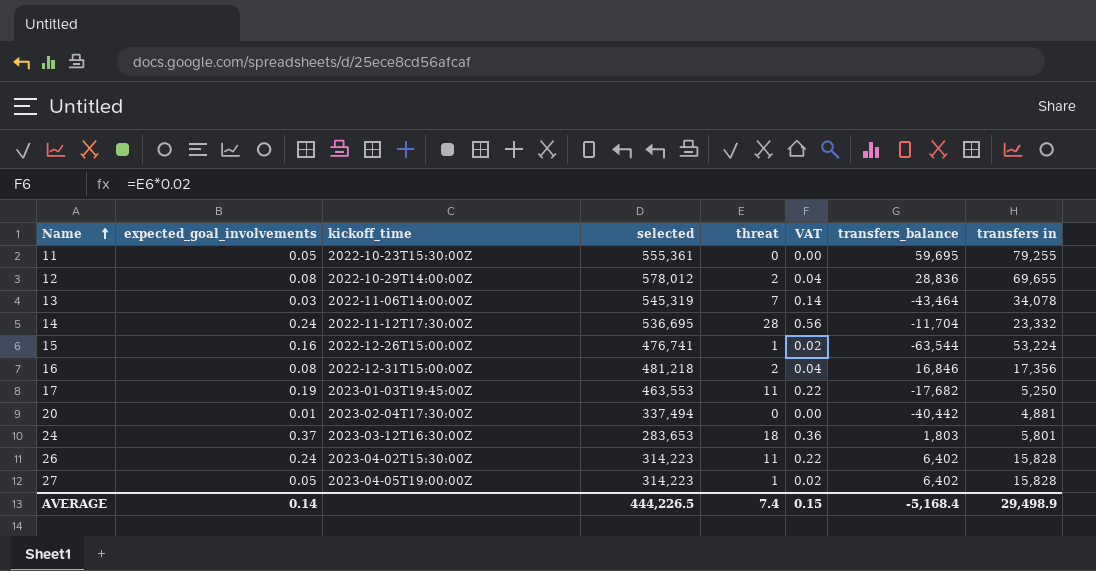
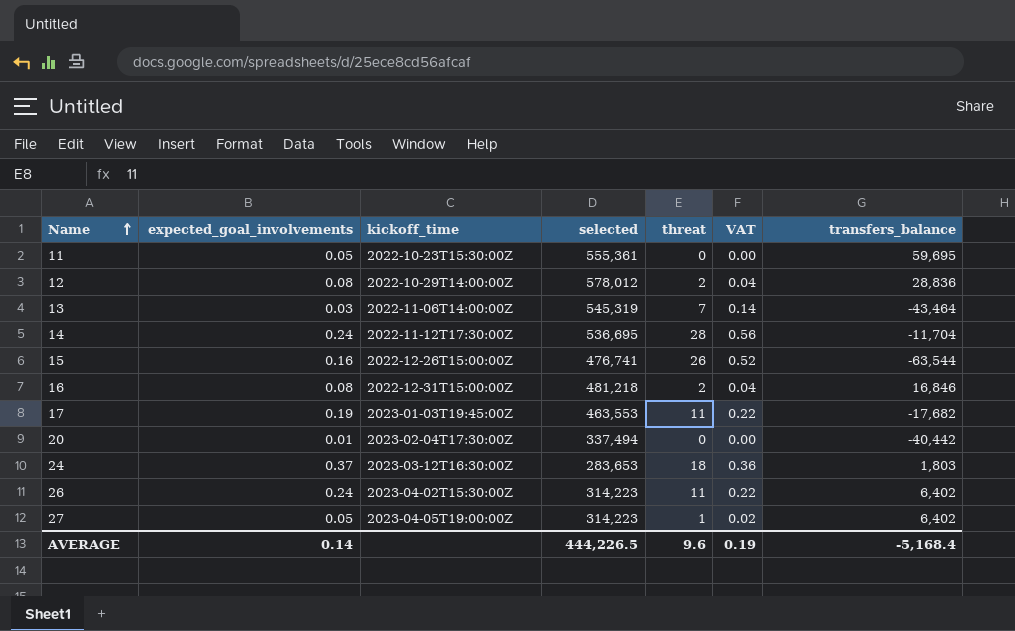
column transfers in | position: 8 -> none
15 | threat: 1 -> 26
15 | VAT: 0.02 -> 0.52
AVERAGE | threat: 7.4 -> 9.6
AVERAGE | VAT: 0.15 -> 0.19

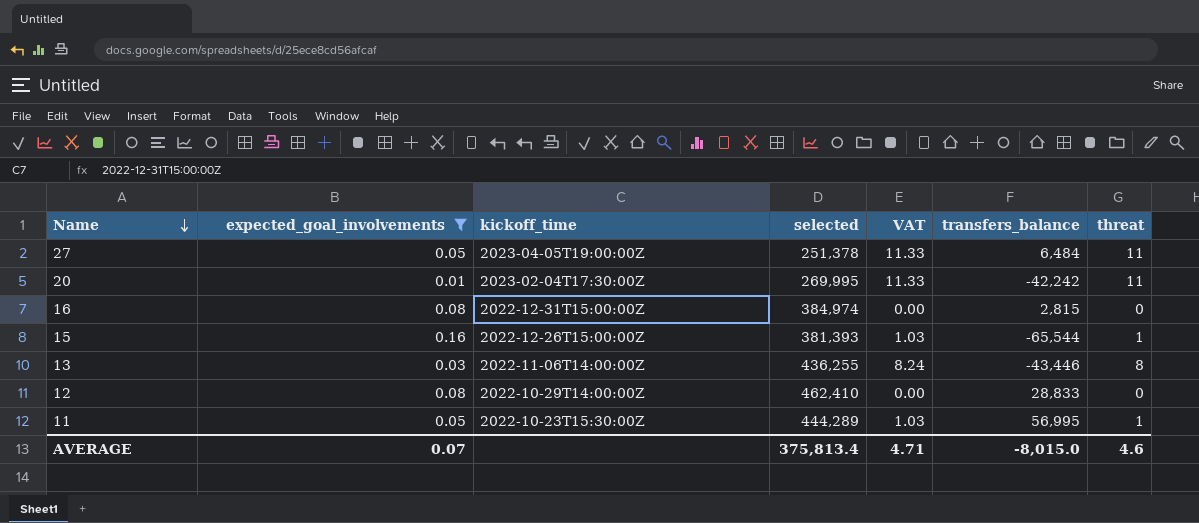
filter: none -> expected_goal_involvements <= 0.16
row order: Name ascending -> Name descending
column VAT | formula: [threat] * 0.02 -> [threat] * 1.03
column threat | position: 5 -> 7
27 | selected: 314,223 -> 251,378
27 | transfers_balance: 6,402 -> 6,484
27 | threat: 1 -> 11
20 | selected: 337,494 -> 269,995
20 | transfers_balance: -40,442 -> -42,242
20 | threat: 0 -> 11
16 | selected: 481,218 -> 384,974
16 | transfers_balance: 16,846 -> 2,815
16 | threat: 2 -> 0
15 | selected: 476,741 -> 381,393
15 | transfers_balance: -63,544 -> -65,544
15 | threat: 26 -> 1
13 | selected: 545,319 -> 436,255
13 | transfers_balance: -43,464 -> -43,446
13 | threat: 7 -> 8
12 | selected: 578,012 -> 462,410
12 | transfers_balance: 28,836 -> 28,833
12 | threat: 2 -> 0
11 | selected: 555,361 -> 444,289
11 | transfers_balance: 59,695 -> 56,995
11 | threat: 0 -> 1
AVERAGE | expected_goal_involvements: 0.14 -> 0.07
AVERAGE | selected: 444,226.5 -> 375,813.4
AVERAGE | VAT: 0.19 -> 4.71
AVERAGE | transfers_balance: -5,168.4 -> -8,015.0
AVERAGE | threat: 9.6 -> 4.6

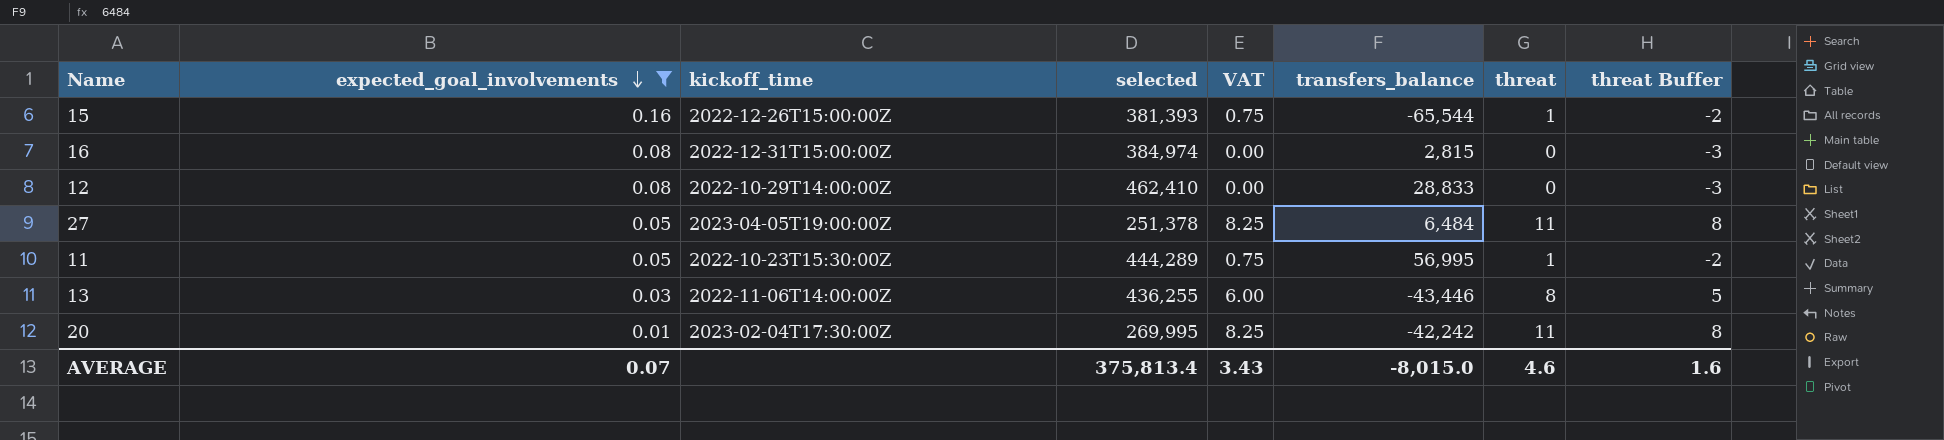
row order: Name descending -> expected_goal_involvements descending
column VAT | formula: [threat] * 1.03 -> [threat] * 0.75
column threat Buffer | formula: none -> [threat] - 3
AVERAGE | VAT: 4.71 -> 3.43

